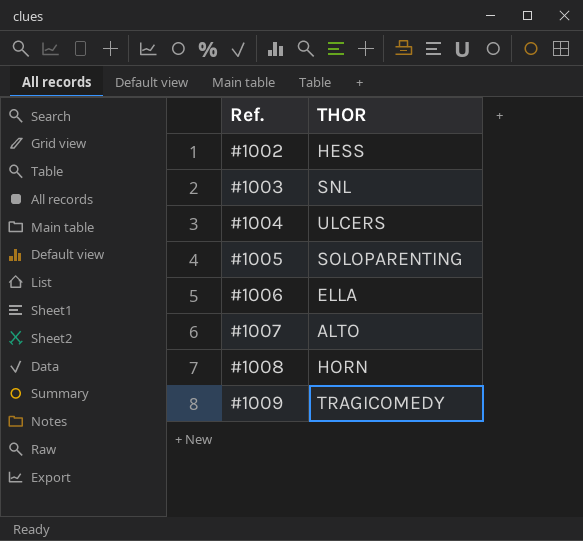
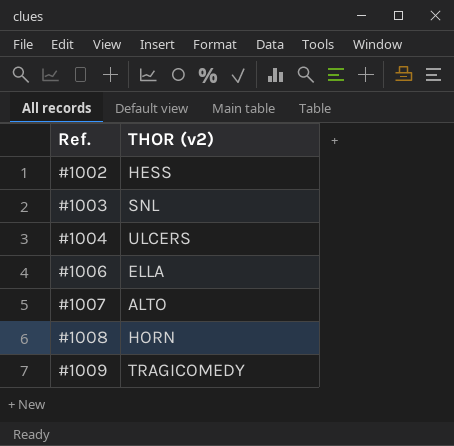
column name: THOR -> THOR (v2)
row #1005: SOLOPARENTING -> none

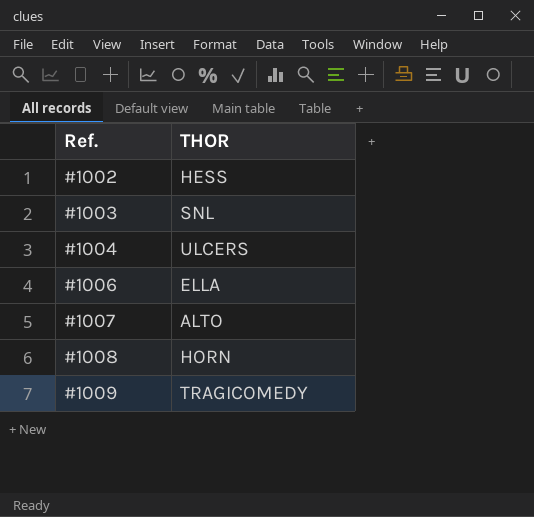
column name: THOR (v2) -> THOR

